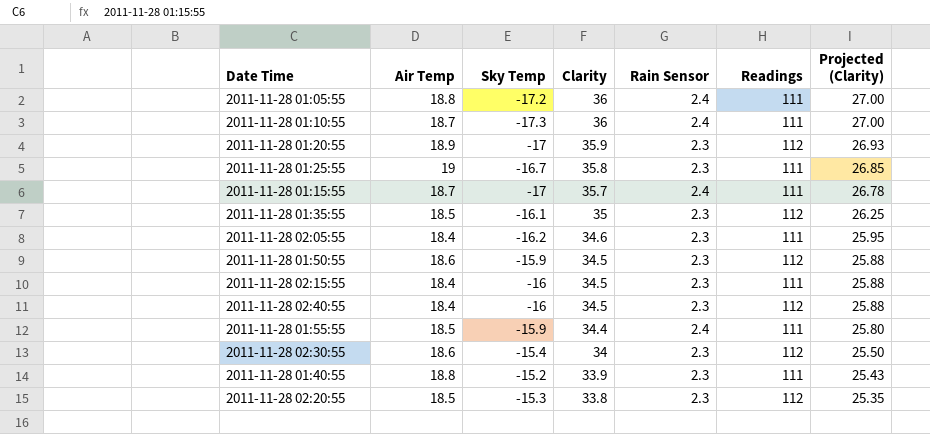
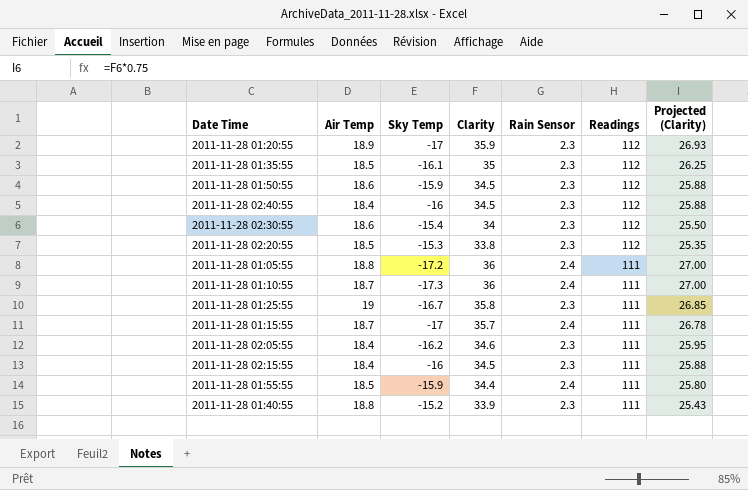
row order: Clarity descending -> Readings descending

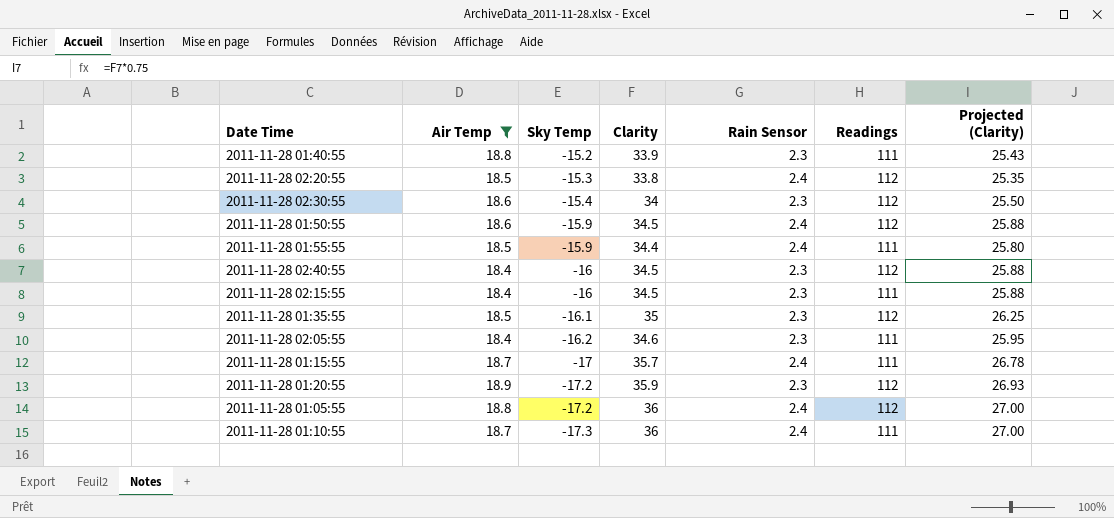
filter: none -> Air Temp != 19
row order: Readings descending -> Sky Temp descending
2011-11-28 02:20:55 | Rain Sensor: 2.3 -> 2.4
2011-11-28 01:50:55 | Rain Sensor: 2.3 -> 2.4
2011-11-28 01:20:55 | Sky Temp: -17 -> -17.2
2011-11-28 01:05:55 | Readings: 111 -> 112

